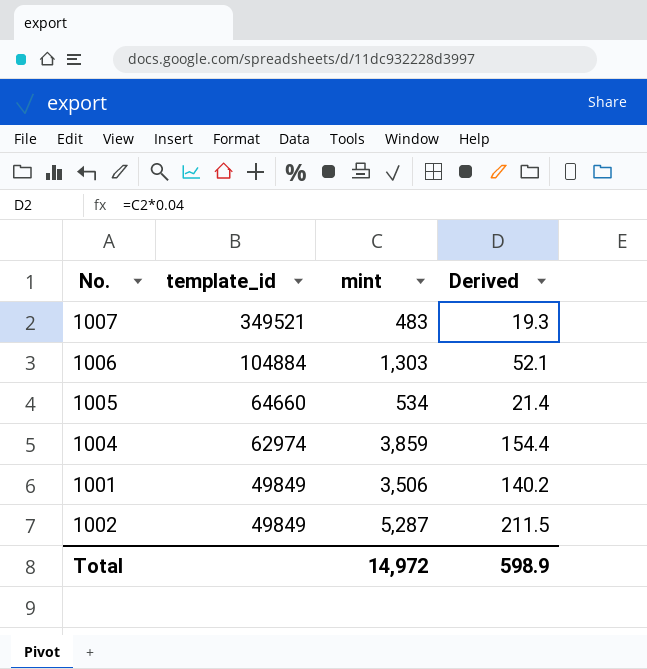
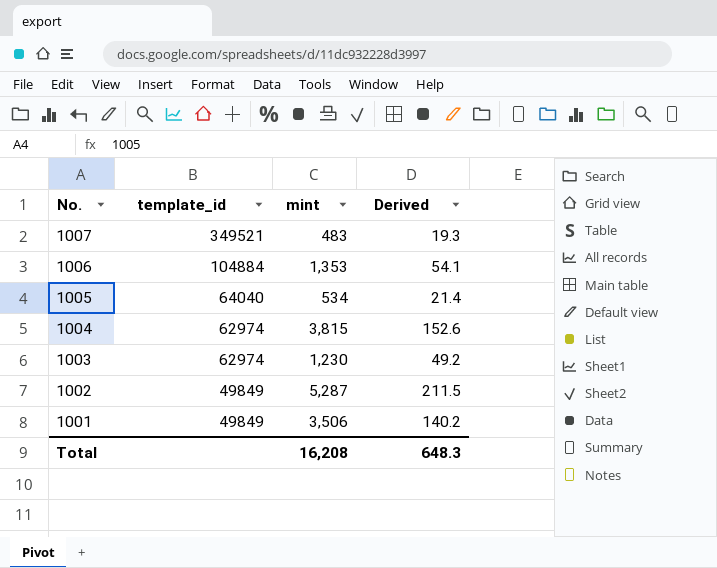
row order: template_id descending -> No. descending
1006 | mint: 1,303 -> 1,353
1006 | Derived: 52.1 -> 54.1
1005 | template_id: 64660 -> 64040
1004 | mint: 3,859 -> 3,815
1004 | Derived: 154.4 -> 152.6
row 1003: none -> 62974 | 1,230 | 49.2
Total | mint: 14,972 -> 16,208
Total | Derived: 598.9 -> 648.3

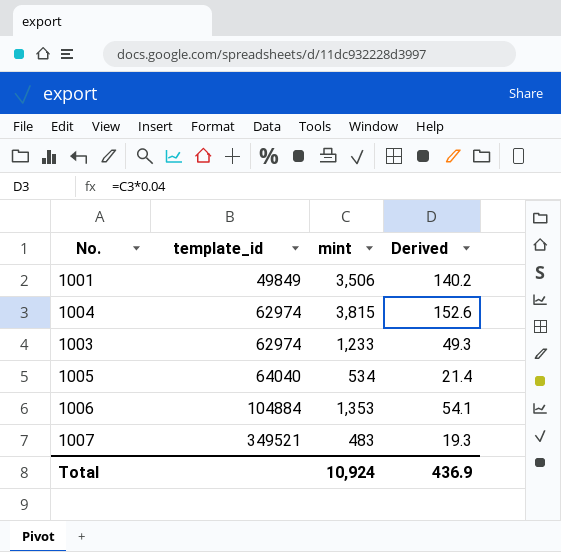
row order: No. descending -> template_id ascending
row 1002: 49849 | 5,287 | 211.5 -> none
1003 | mint: 1,230 -> 1,233
1003 | Derived: 49.2 -> 49.3
Total | mint: 16,208 -> 10,924
Total | Derived: 648.3 -> 436.9

